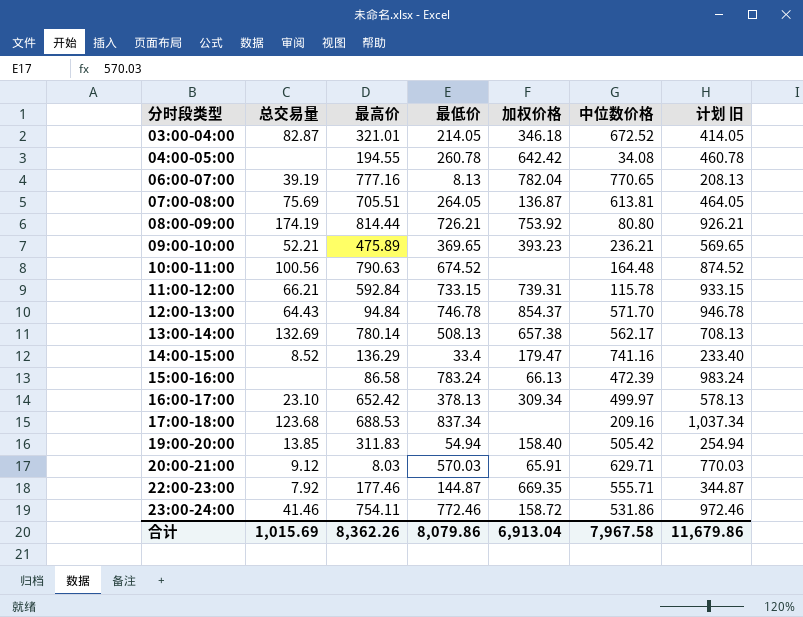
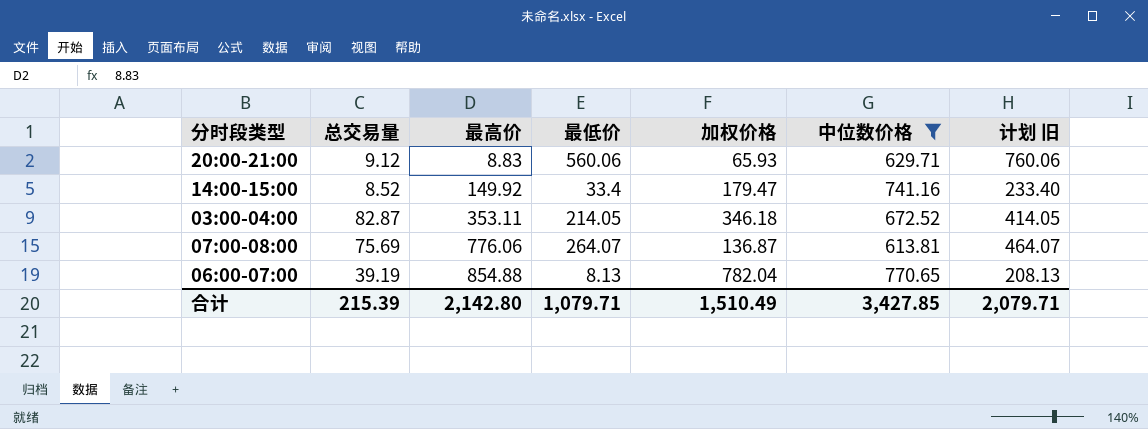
filter: none -> 中位数价格 >= 613.81
row order: 分时段类型 ascending -> 最高价 ascending
20:00-21:00 | 最高价: 8.03 -> 8.83
20:00-21:00 | 最低价: 570.03 -> 560.06
20:00-21:00 | 加权价格: 65.91 -> 65.93
20:00-21:00 | 计划 旧: 770.03 -> 760.06
14:00-15:00 | 最高价: 136.29 -> 149.92
03:00-04:00 | 最高价: 321.01 -> 353.11
07:00-08:00 | 最高价: 705.51 -> 776.06
07:00-08:00 | 最低价: 264.05 -> 264.07
07:00-08:00 | 计划 旧: 464.05 -> 464.07
06:00-07:00 | 最高价: 777.16 -> 854.88
合计 | 总交易量: 1,015.69 -> 215.39
合计 | 最高价: 8,362.26 -> 2,142.80
合计 | 最低价: 8,079.86 -> 1,079.71
合计 | 加权价格: 6,913.04 -> 1,510.49
合计 | 中位数价格: 7,967.58 -> 3,427.85
合计 | 计划 旧: 11,679.86 -> 2,079.71

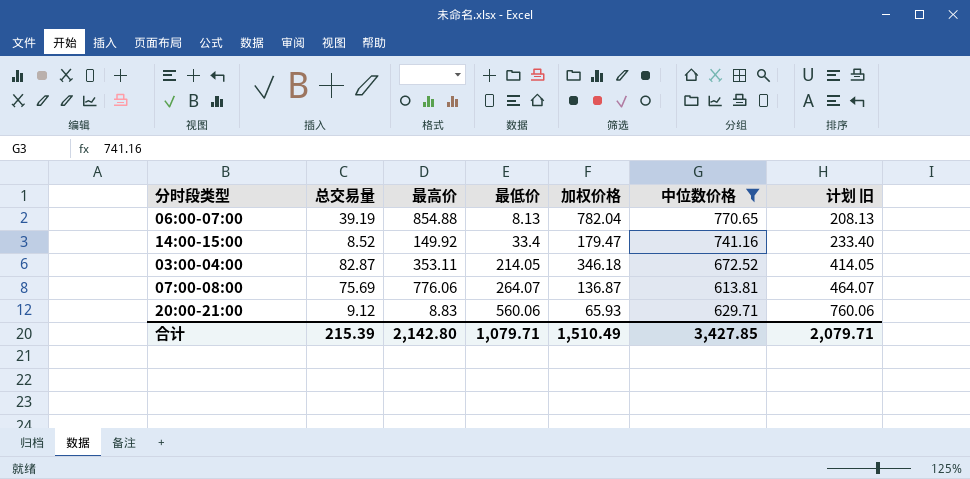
row order: 最高价 ascending -> 最低价 ascending

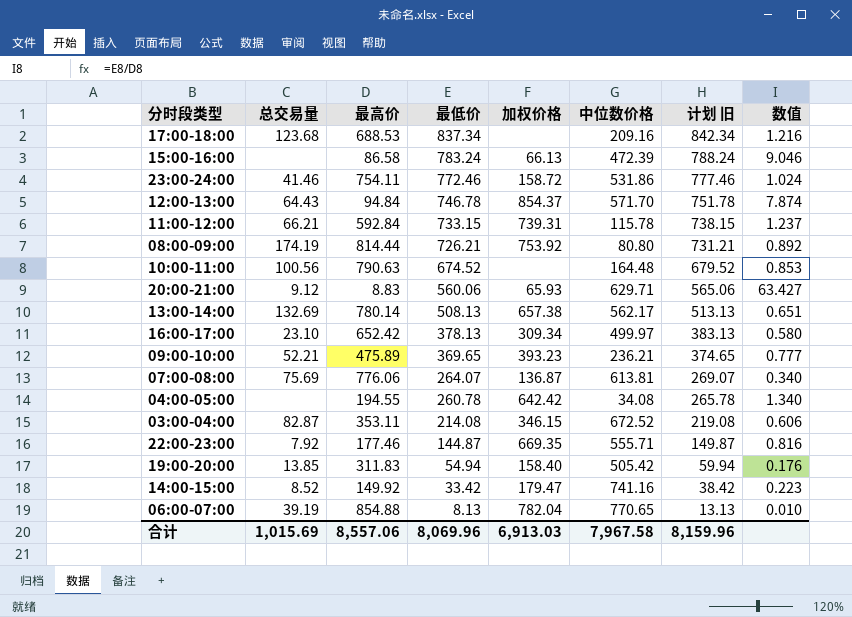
filter: 中位数价格 >= 613.81 -> none
row order: 最低价 ascending -> 最低价 descending
column 计划 旧 | formula: [最低价] + 200 -> [最低价] + 5
column 数值 | formula: none -> [最低价] / [最高价]
03:00-04:00 | 最低价: 214.05 -> 214.08
03:00-04:00 | 加权价格: 346.18 -> 346.15
14:00-15:00 | 最低价: 33.4 -> 33.42
合计 | 总交易量: 215.39 -> 1,015.69
合计 | 最高价: 2,142.80 -> 8,557.06
合计 | 最低价: 1,079.71 -> 8,069.96
合计 | 加权价格: 1,510.49 -> 6,913.03
合计 | 中位数价格: 3,427.85 -> 7,967.58
合计 | 计划 旧: 2,079.71 -> 8,159.96

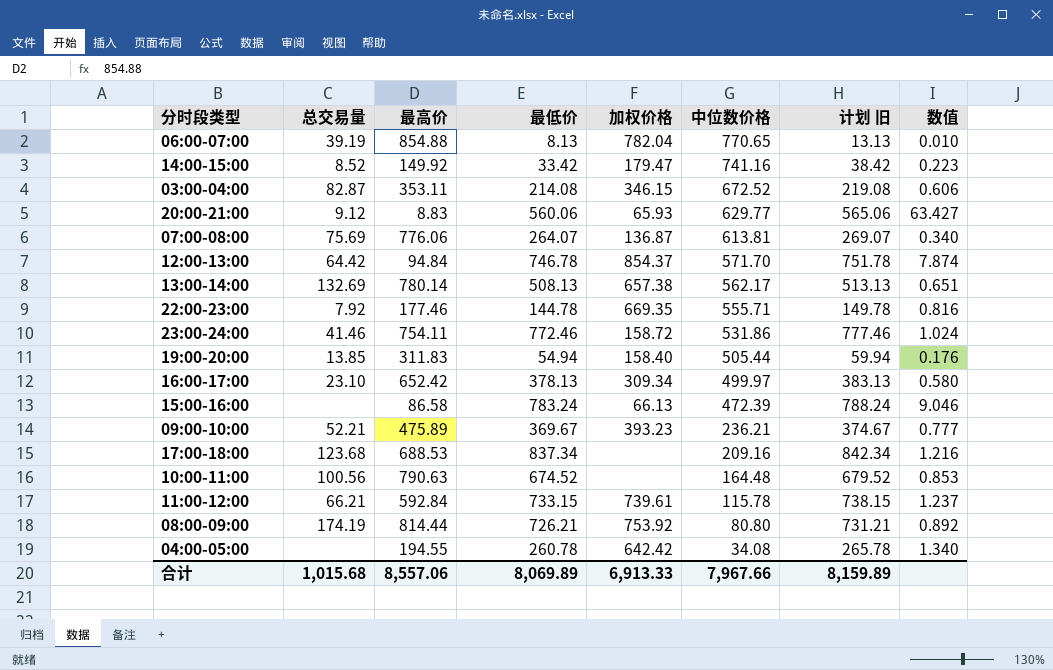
row order: 最低价 descending -> 中位数价格 descending
20:00-21:00 | 中位数价格: 629.71 -> 629.77
12:00-13:00 | 总交易量: 64.43 -> 64.42
22:00-23:00 | 最低价: 144.87 -> 144.78
22:00-23:00 | 计划 旧: 149.87 -> 149.78
19:00-20:00 | 中位数价格: 505.42 -> 505.44
09:00-10:00 | 最低价: 369.65 -> 369.67
09:00-10:00 | 计划 旧: 374.65 -> 374.67
11:00-12:00 | 加权价格: 739.31 -> 739.61
合计 | 总交易量: 1,015.69 -> 1,015.68
合计 | 最低价: 8,069.96 -> 8,069.89
合计 | 加权价格: 6,913.03 -> 6,913.33
合计 | 中位数价格: 7,967.58 -> 7,967.66
合计 | 计划 旧: 8,159.96 -> 8,159.89

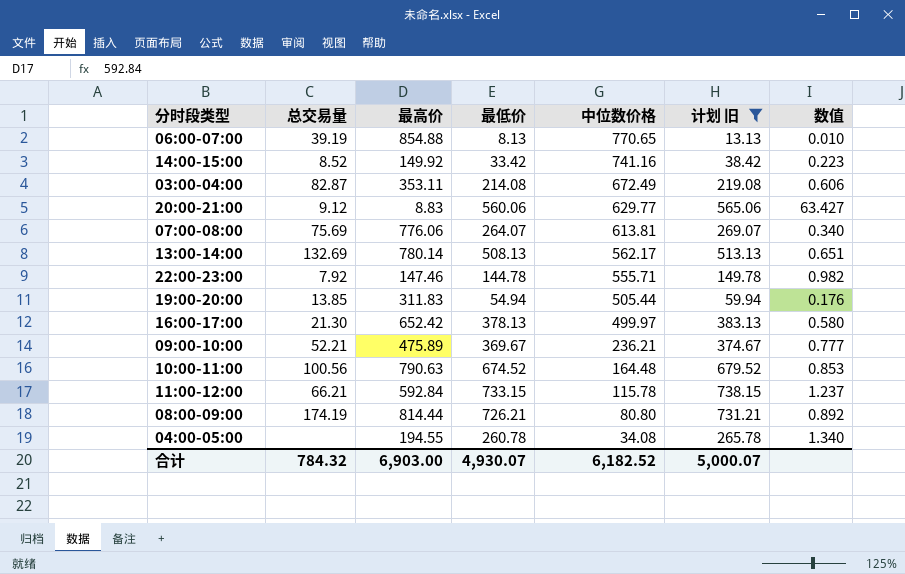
filter: none -> 计划 旧 <= 738.15
column 加权价格 | position: 5 -> none
03:00-04:00 | 中位数价格: 672.52 -> 672.49
22:00-23:00 | 最高价: 177.46 -> 147.46
22:00-23:00 | 数值: 0.816 -> 0.982
16:00-17:00 | 总交易量: 23.10 -> 21.30
合计 | 总交易量: 1,015.68 -> 784.32
合计 | 最高价: 8,557.06 -> 6,903.00
合计 | 最低价: 8,069.89 -> 4,930.07
合计 | 中位数价格: 7,967.66 -> 6,182.52
合计 | 计划 旧: 8,159.89 -> 5,000.07

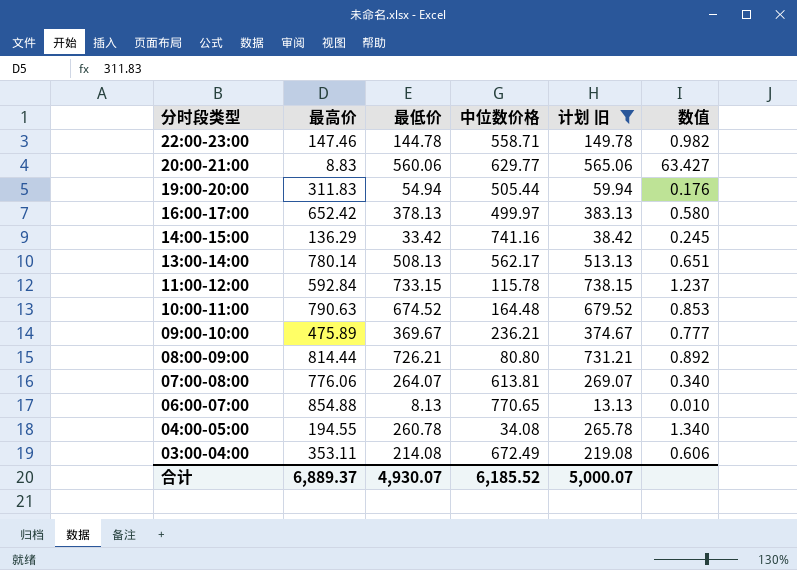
row order: 中位数价格 descending -> 分时段类型 descending
column 总交易量 | position: 2 -> none
22:00-23:00 | 中位数价格: 555.71 -> 558.71
14:00-15:00 | 最高价: 149.92 -> 136.29
14:00-15:00 | 数值: 0.223 -> 0.245
合计 | 最高价: 6,903.00 -> 6,889.37
合计 | 中位数价格: 6,182.52 -> 6,185.52

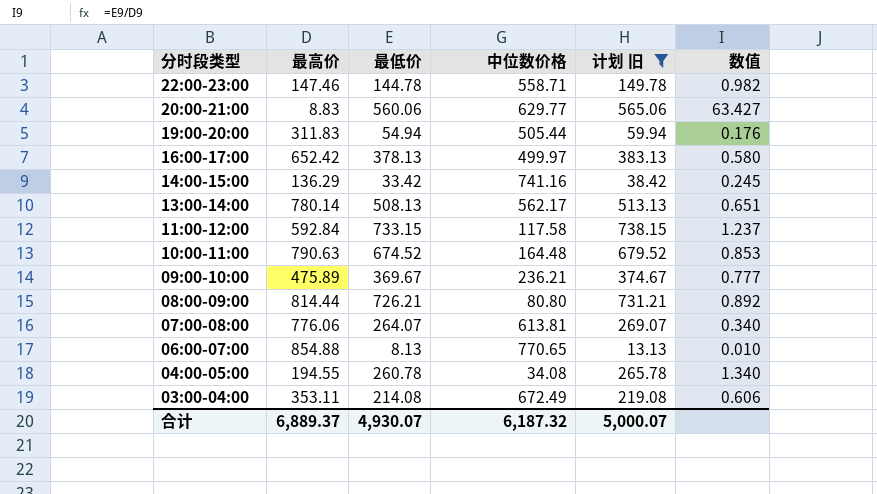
11:00-12:00 | 中位数价格: 115.78 -> 117.58
合计 | 中位数价格: 6,185.52 -> 6,187.32

